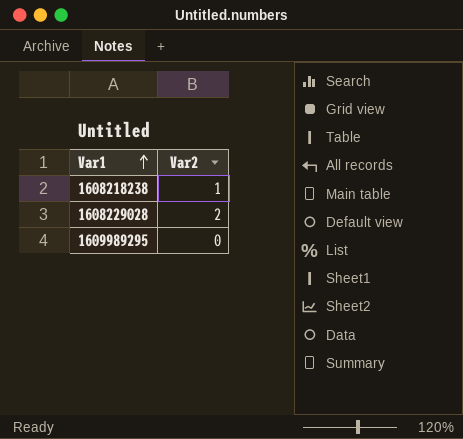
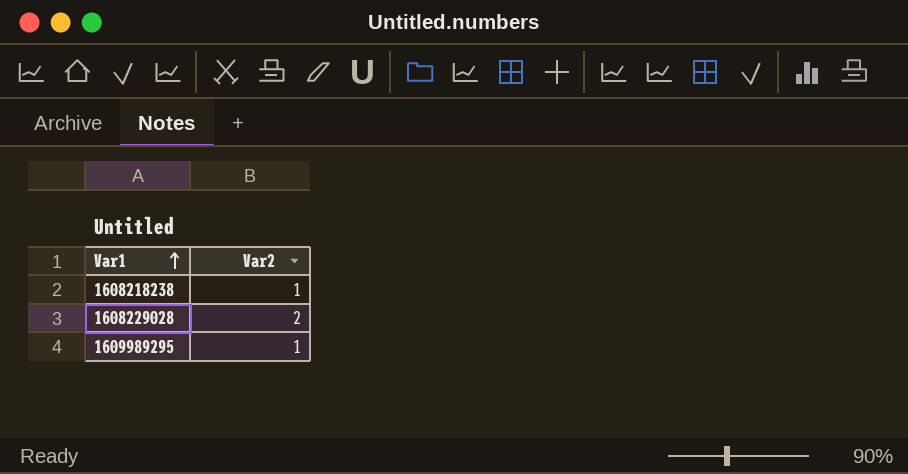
1609989295 | Var2: 0 -> 1

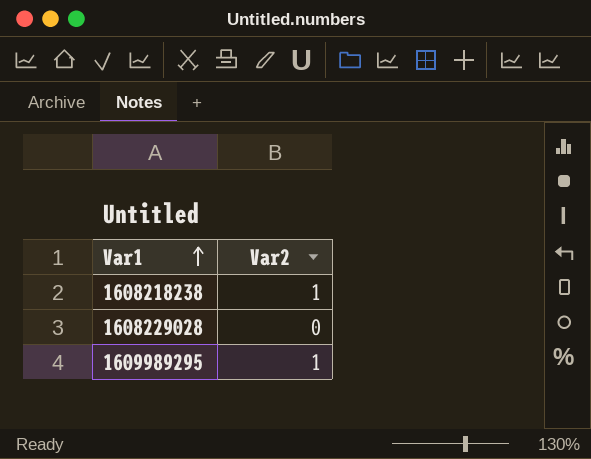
1608229028 | Var2: 2 -> 0

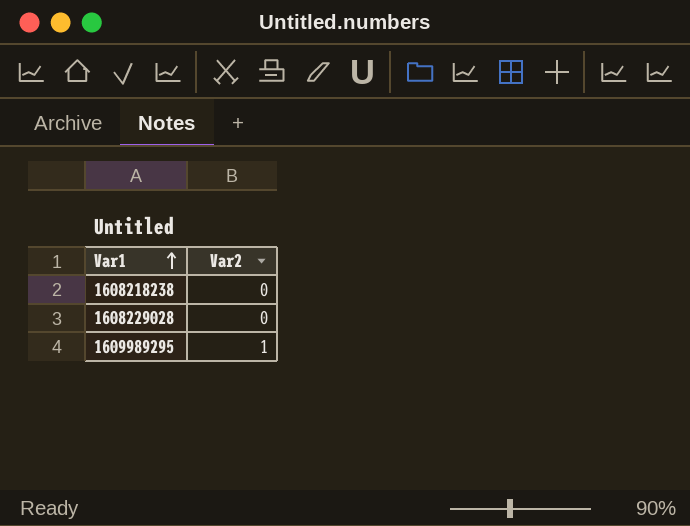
1608218238 | Var2: 1 -> 0

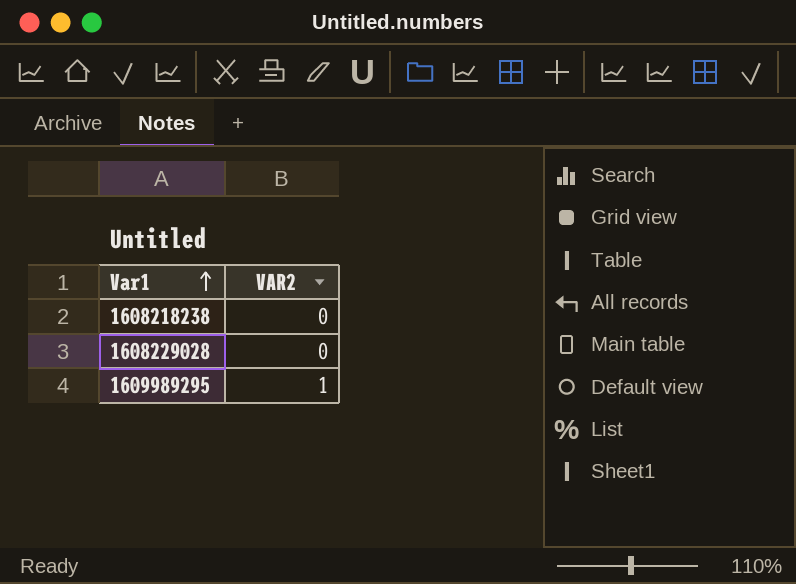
column name: Var2 -> VAR2

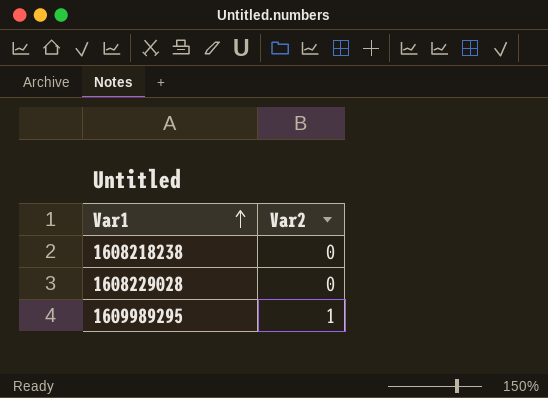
column name: VAR2 -> Var2

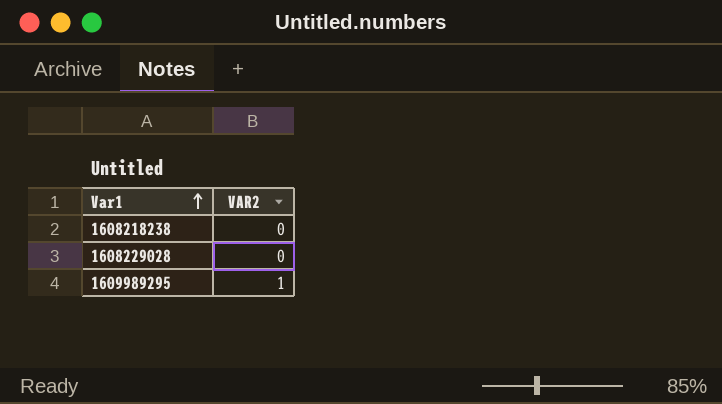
column name: Var2 -> VAR2

